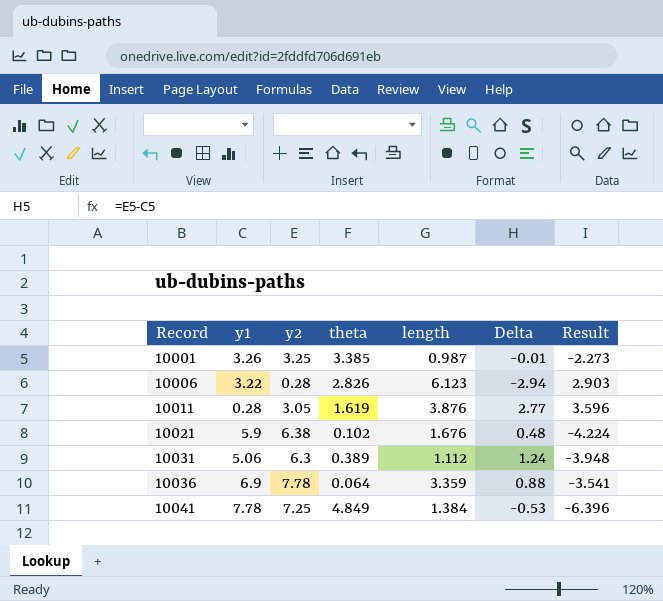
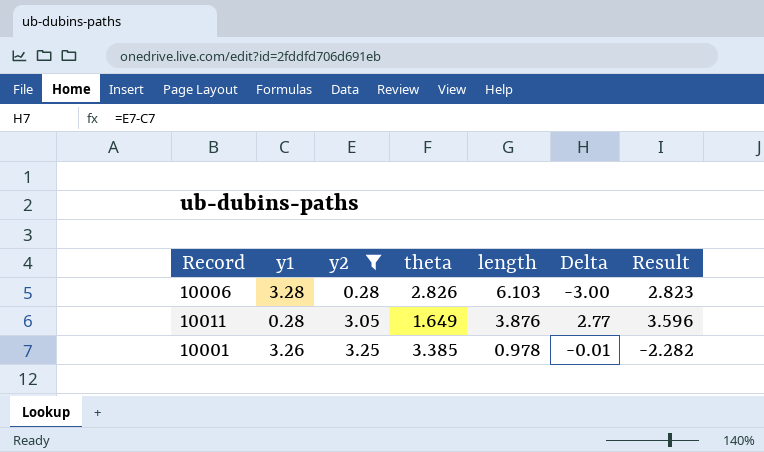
filter: none -> y2 <= 3.25
row order: Record ascending -> y2 ascending
10006 | y1: 3.22 -> 3.28
10006 | length: 6.123 -> 6.103
10006 | Delta: -2.94 -> -3.00
10006 | Result: 2.903 -> 2.823
10011 | theta: 1.619 -> 1.649
10001 | length: 0.987 -> 0.978
10001 | Result: -2.273 -> -2.282

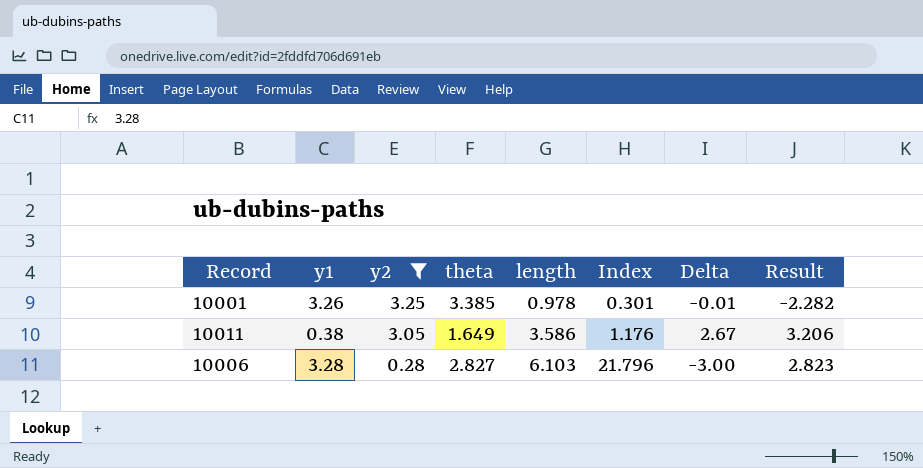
row order: y2 ascending -> y2 descending
column Index | formula: none -> [length] / [y2]
10011 | y1: 0.28 -> 0.38
10011 | length: 3.876 -> 3.586
10011 | Delta: 2.77 -> 2.67
10011 | Result: 3.596 -> 3.206
10006 | theta: 2.826 -> 2.827

